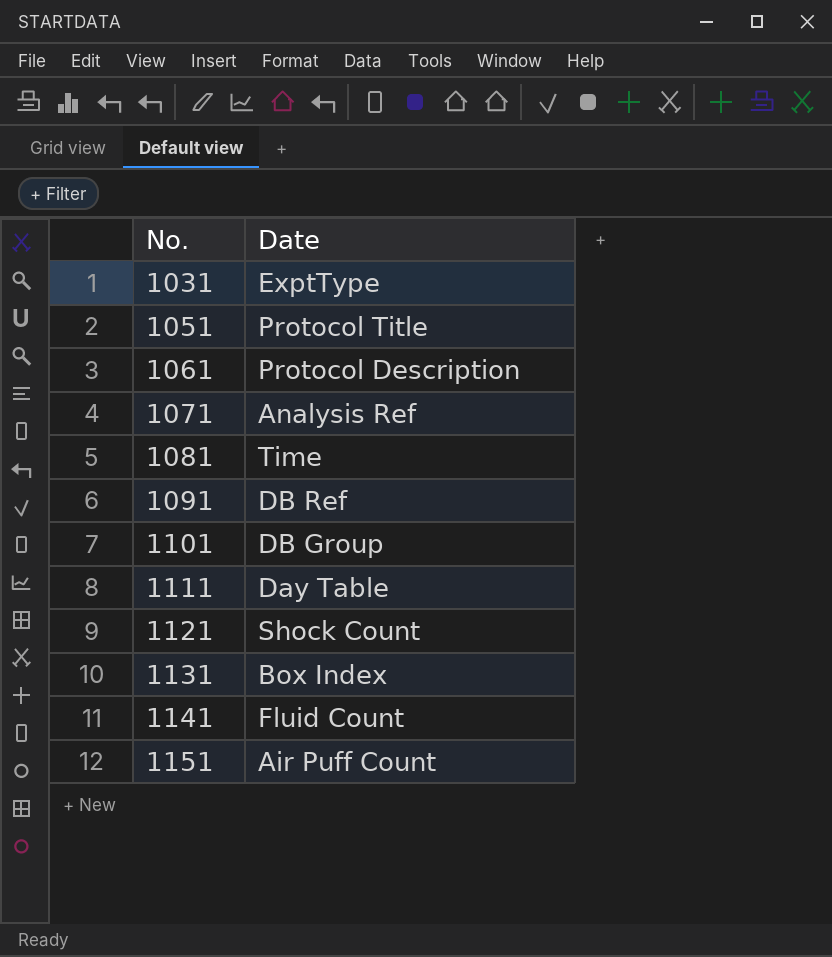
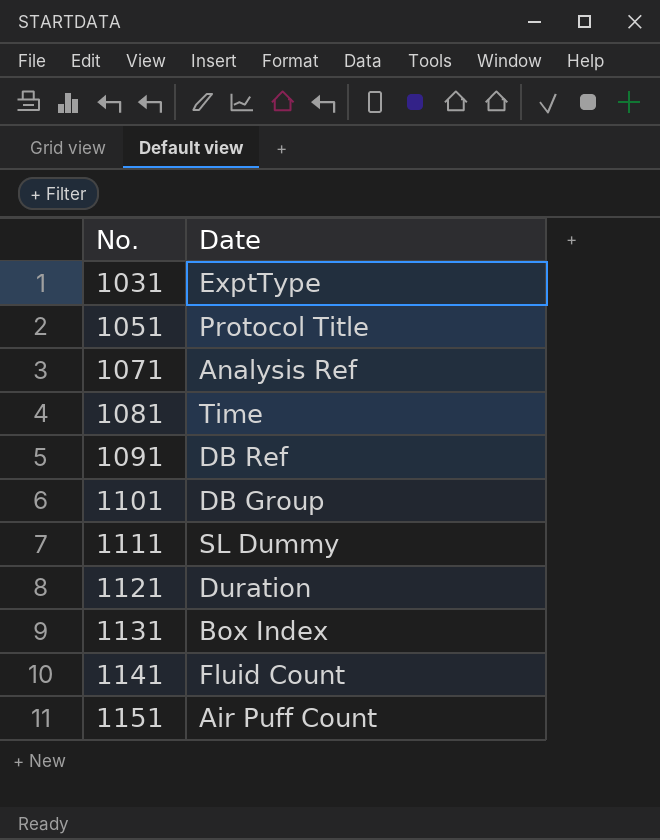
row 1061: Protocol Description -> none
1111 | Date: Day Table -> SL Dummy
1121 | Date: Shock Count -> Duration

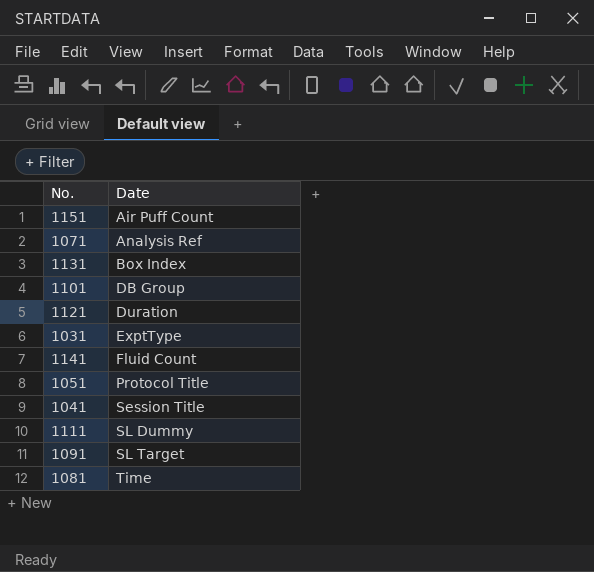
row order: No. ascending -> Date ascending
row 1041: none -> Session Title
1091 | Date: DB Ref -> SL Target

